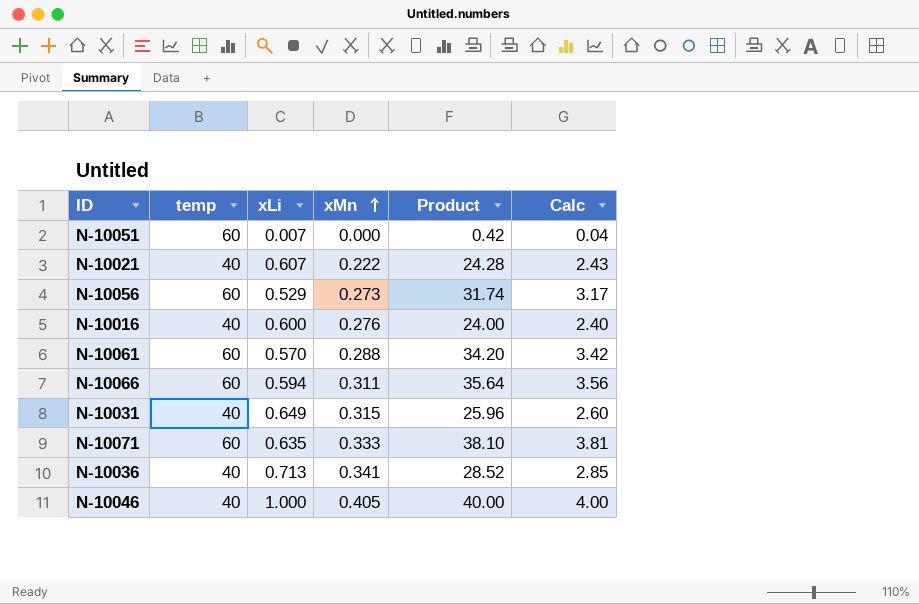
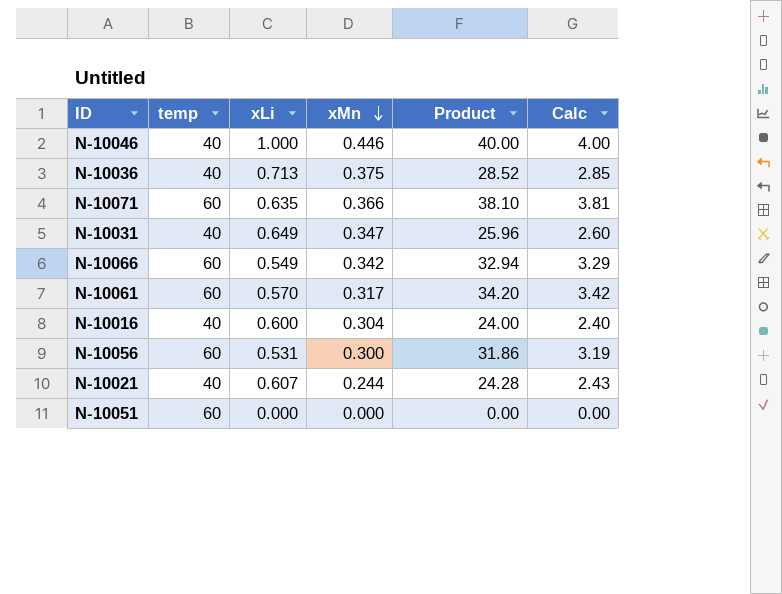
row order: xMn ascending -> xMn descending
N-10046 | xMn: 0.405 -> 0.446
N-10036 | xMn: 0.341 -> 0.375
N-10071 | xMn: 0.333 -> 0.366
N-10031 | xMn: 0.315 -> 0.347
N-10066 | xLi: 0.594 -> 0.549
N-10066 | xMn: 0.311 -> 0.342
N-10066 | Product: 35.64 -> 32.94
N-10066 | Calc: 3.56 -> 3.29
N-10061 | xMn: 0.288 -> 0.317
N-10016 | xMn: 0.276 -> 0.304
N-10056 | xLi: 0.529 -> 0.531
N-10056 | xMn: 0.273 -> 0.300
N-10056 | Product: 31.74 -> 31.86
N-10056 | Calc: 3.17 -> 3.19
N-10021 | xMn: 0.222 -> 0.244
N-10051 | xLi: 0.007 -> 0.000
N-10051 | Product: 0.42 -> 0.00
N-10051 | Calc: 0.04 -> 0.00

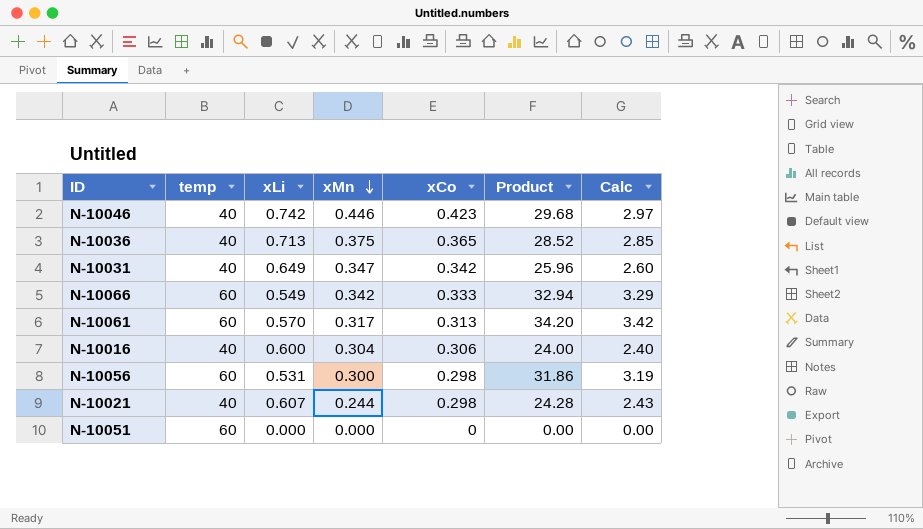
column xCo | position: none -> 5
row N-10071: 60 | 0.635 | 0.366 | 38.10 | 3.81 -> none
N-10046 | xLi: 1.000 -> 0.742
N-10046 | Product: 40.00 -> 29.68
N-10046 | Calc: 4.00 -> 2.97

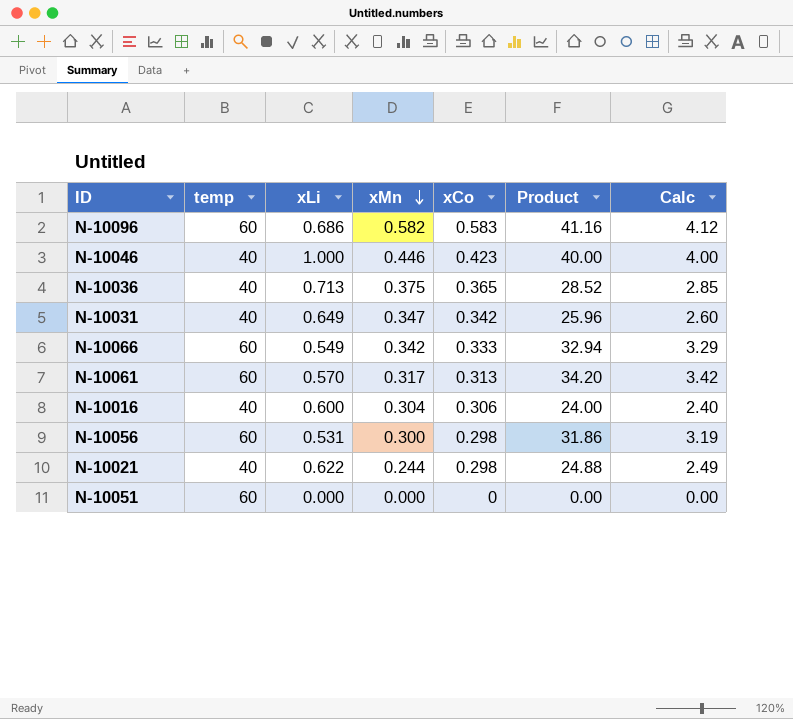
row N-10096: none -> 60 | 0.686 | 0.582 | 0.583 | 41.16 | 4.12
N-10046 | xLi: 0.742 -> 1.000
N-10046 | Product: 29.68 -> 40.00
N-10046 | Calc: 2.97 -> 4.00
N-10021 | xLi: 0.607 -> 0.622
N-10021 | Product: 24.28 -> 24.88
N-10021 | Calc: 2.43 -> 2.49

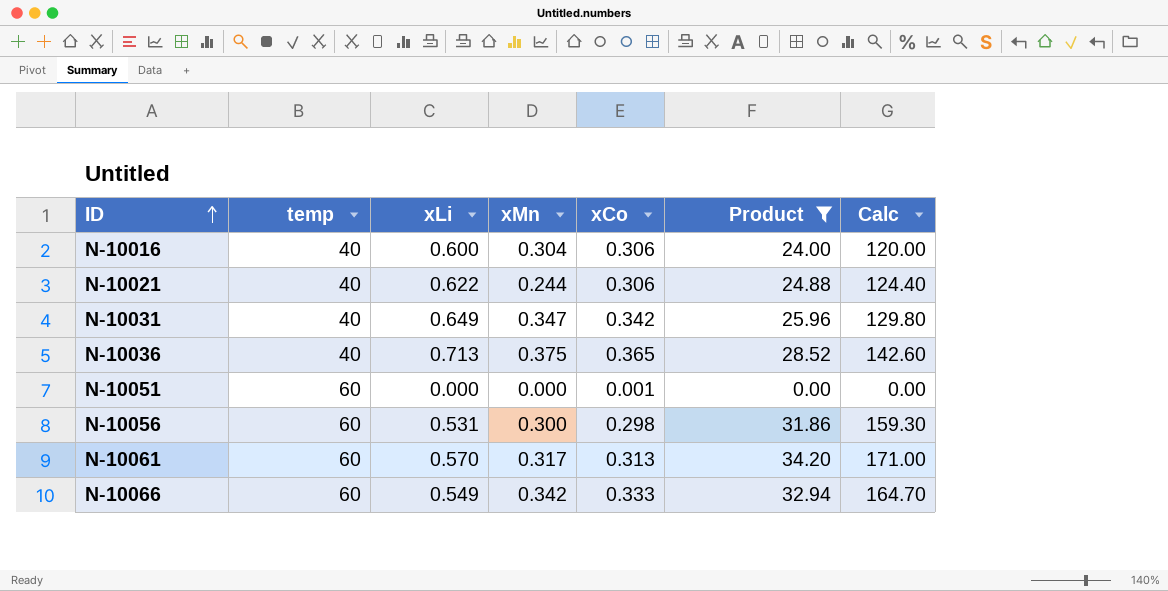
filter: none -> Product <= 34.20
row order: xMn descending -> ID ascending
column Calc | formula: [Product] * 0.1 -> [Product] * 5
N-10021 | xCo: 0.298 -> 0.306
N-10051 | xCo: 0 -> 0.001

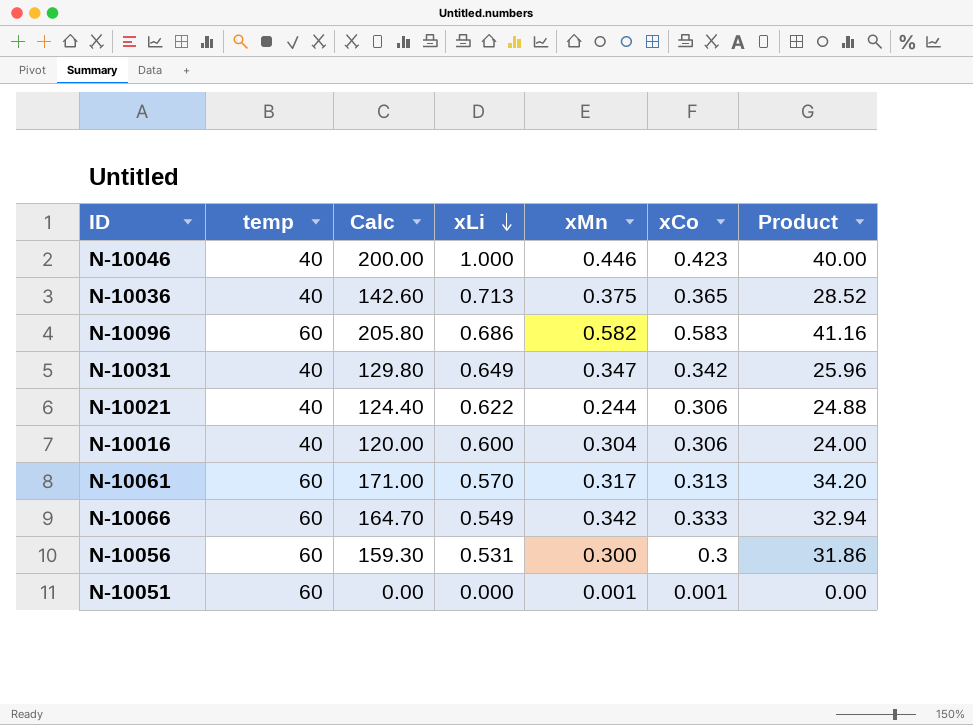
filter: Product <= 34.20 -> none
row order: ID ascending -> xLi descending
column Calc | position: 7 -> 3
N-10056 | xCo: 0.298 -> 0.3
N-10051 | xMn: 0.000 -> 0.001

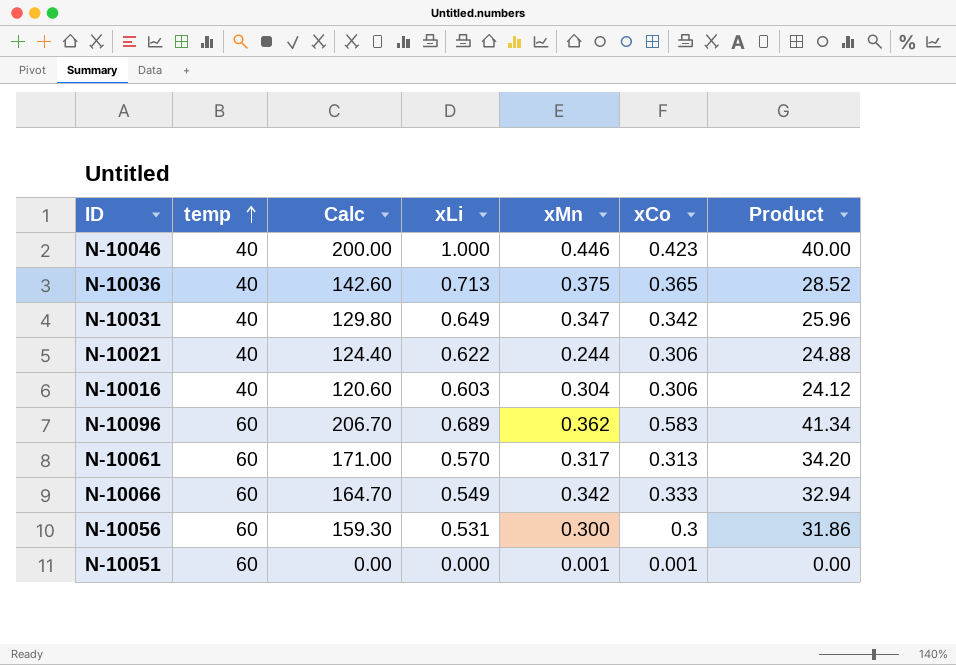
row order: xLi descending -> temp ascending
N-10016 | Calc: 120.00 -> 120.60
N-10016 | xLi: 0.600 -> 0.603
N-10016 | Product: 24.00 -> 24.12
N-10096 | Calc: 205.80 -> 206.70
N-10096 | xLi: 0.686 -> 0.689
N-10096 | xMn: 0.582 -> 0.362
N-10096 | Product: 41.16 -> 41.34

